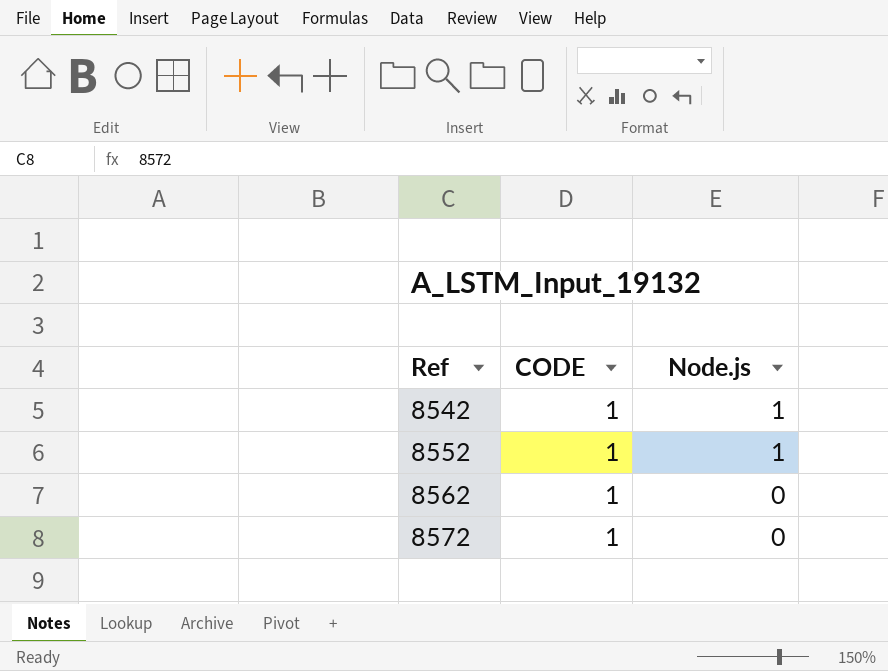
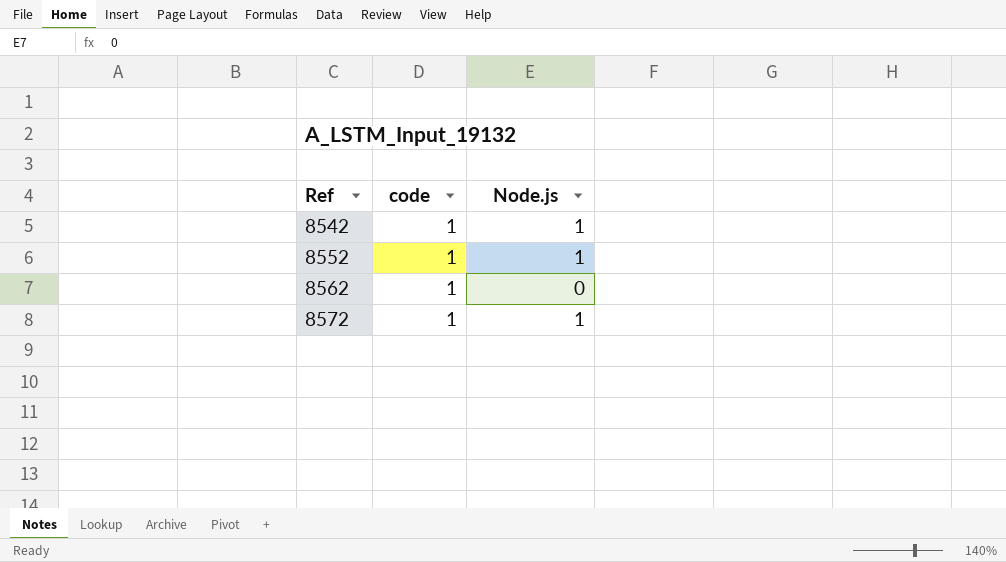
column name: CODE -> code
8572 | Node.js: 0 -> 1

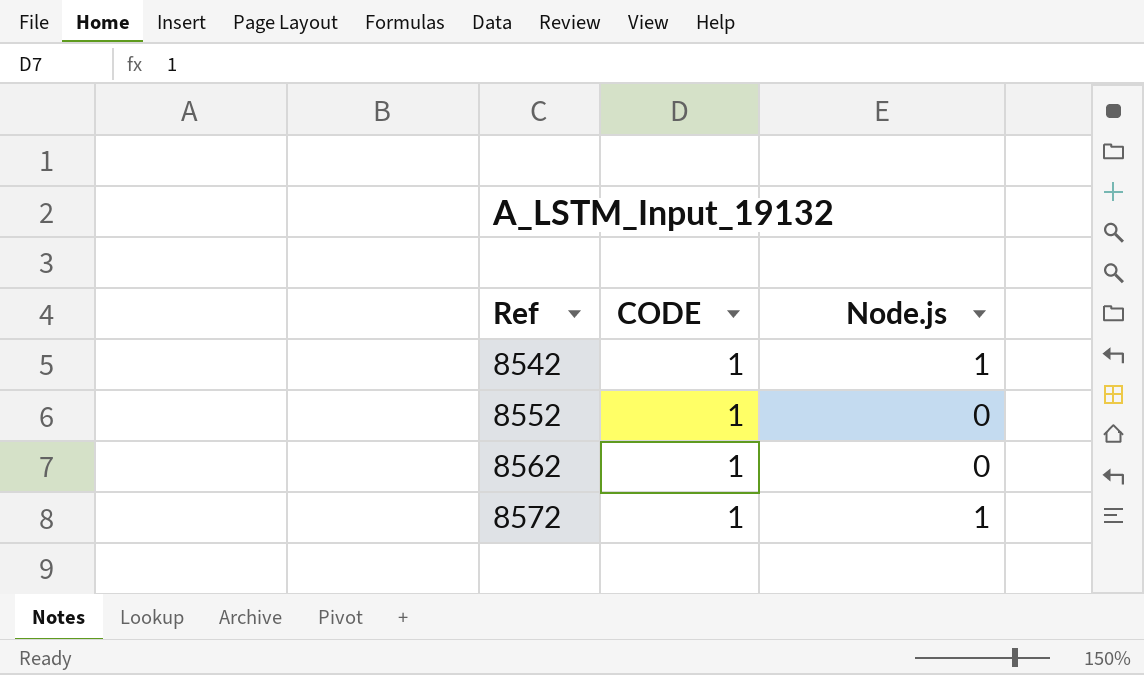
column name: code -> CODE
8552 | Node.js: 1 -> 0

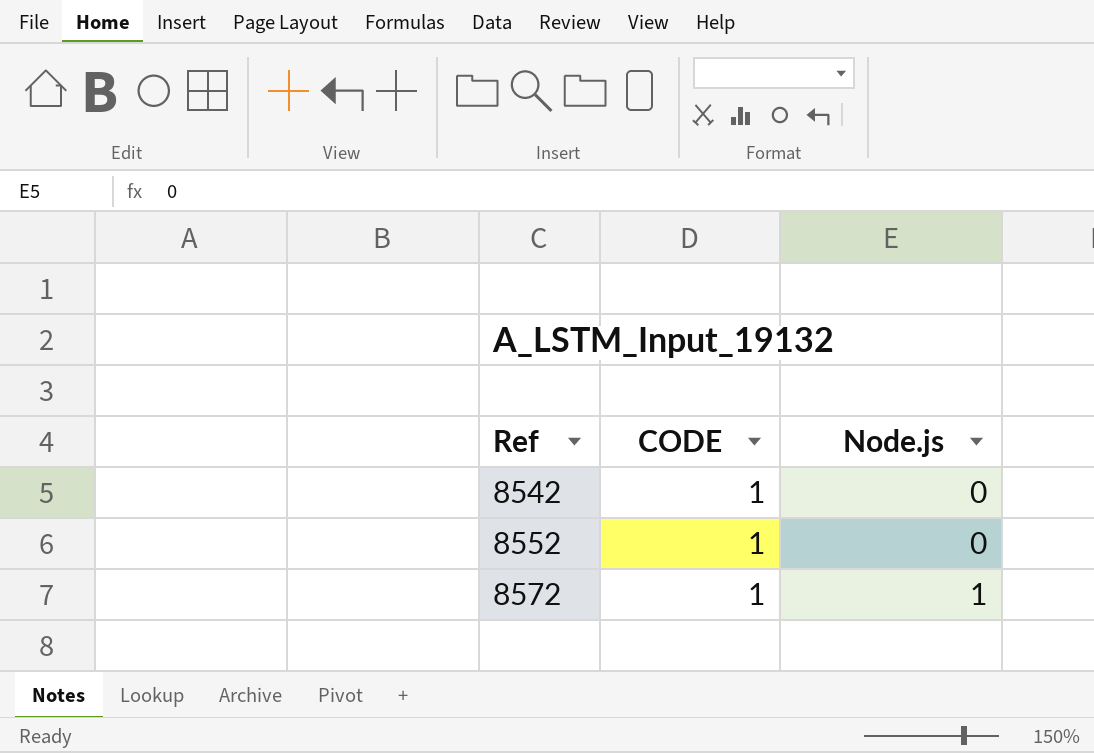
row 8562: 1 | 0 -> none
8542 | Node.js: 1 -> 0

